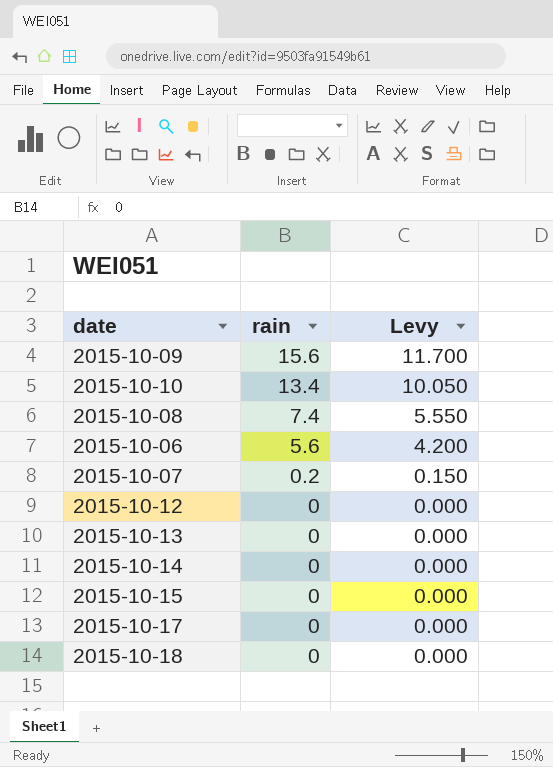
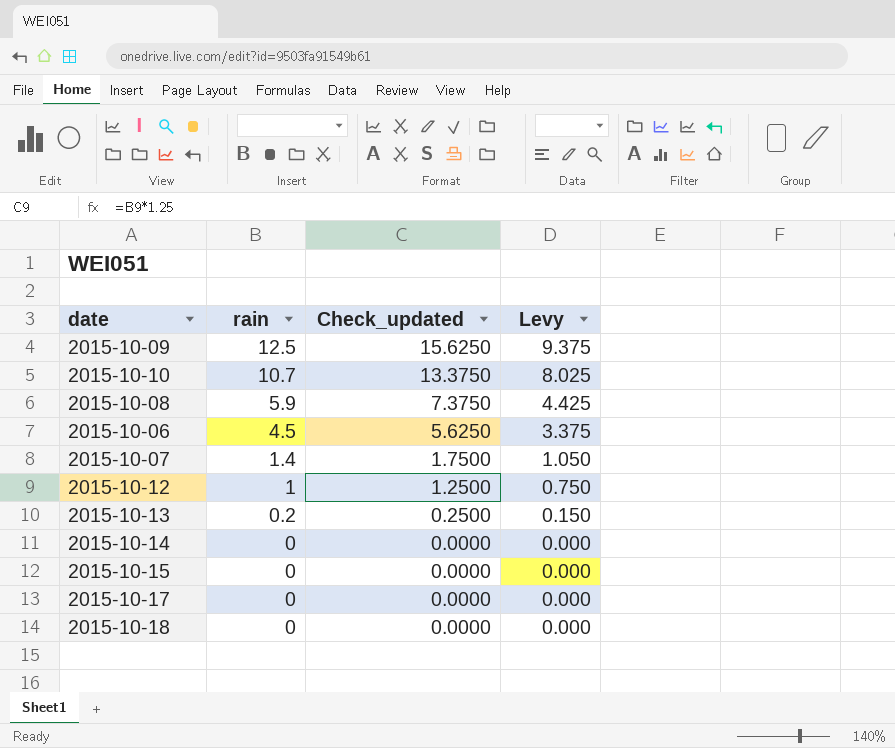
column Check_updated | formula: none -> [rain] * 1.25
2015-10-09 | rain: 15.6 -> 12.5
2015-10-09 | Levy: 11.700 -> 9.375
2015-10-10 | rain: 13.4 -> 10.7
2015-10-10 | Levy: 10.050 -> 8.025
2015-10-08 | rain: 7.4 -> 5.9
2015-10-08 | Levy: 5.550 -> 4.425
2015-10-06 | rain: 5.6 -> 4.5
2015-10-06 | Levy: 4.200 -> 3.375
2015-10-07 | rain: 0.2 -> 1.4
2015-10-07 | Levy: 0.150 -> 1.050
2015-10-12 | rain: 0 -> 1
2015-10-12 | Levy: 0.000 -> 0.750
2015-10-13 | rain: 0 -> 0.2
2015-10-13 | Levy: 0.000 -> 0.150

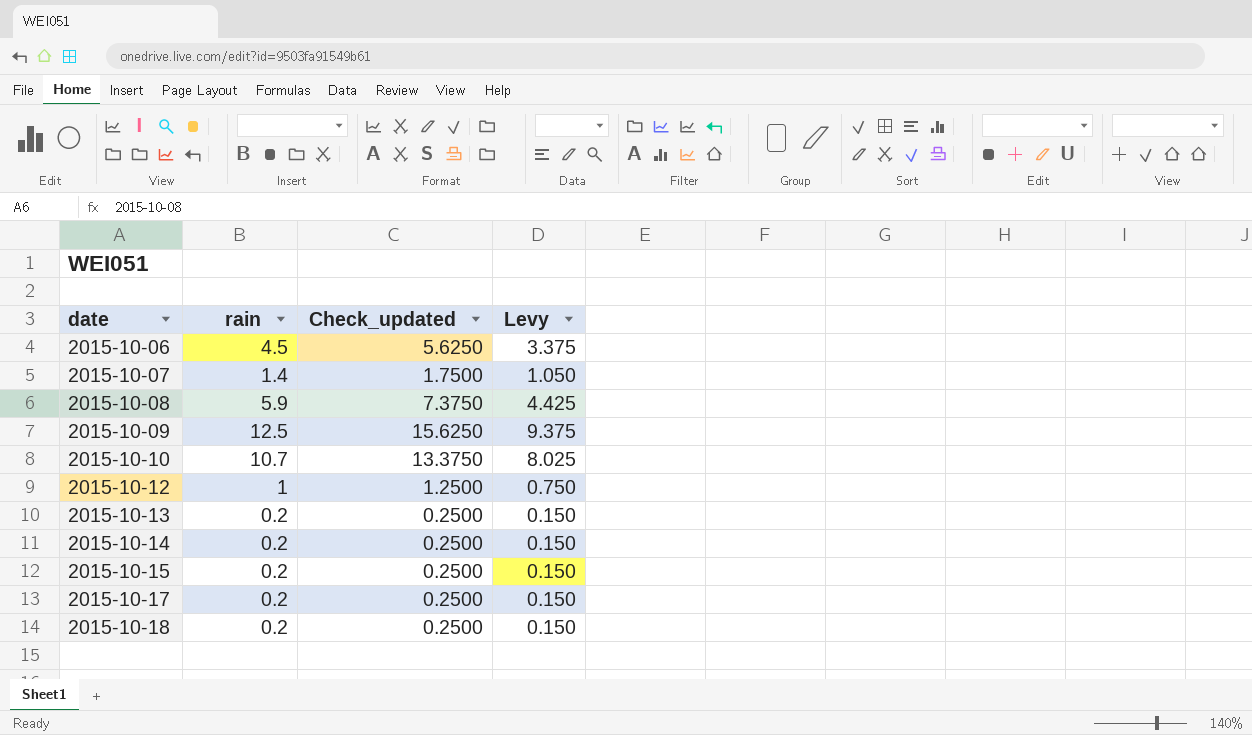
row order: rain descending -> date ascending
2015-10-14 | rain: 0 -> 0.2
2015-10-14 | Check_updated: 0.0000 -> 0.2500
2015-10-14 | Levy: 0.000 -> 0.150
2015-10-15 | rain: 0 -> 0.2
2015-10-15 | Check_updated: 0.0000 -> 0.2500
2015-10-15 | Levy: 0.000 -> 0.150
2015-10-17 | rain: 0 -> 0.2
2015-10-17 | Check_updated: 0.0000 -> 0.2500
2015-10-17 | Levy: 0.000 -> 0.150
2015-10-18 | rain: 0 -> 0.2
2015-10-18 | Check_updated: 0.0000 -> 0.2500
2015-10-18 | Levy: 0.000 -> 0.150

